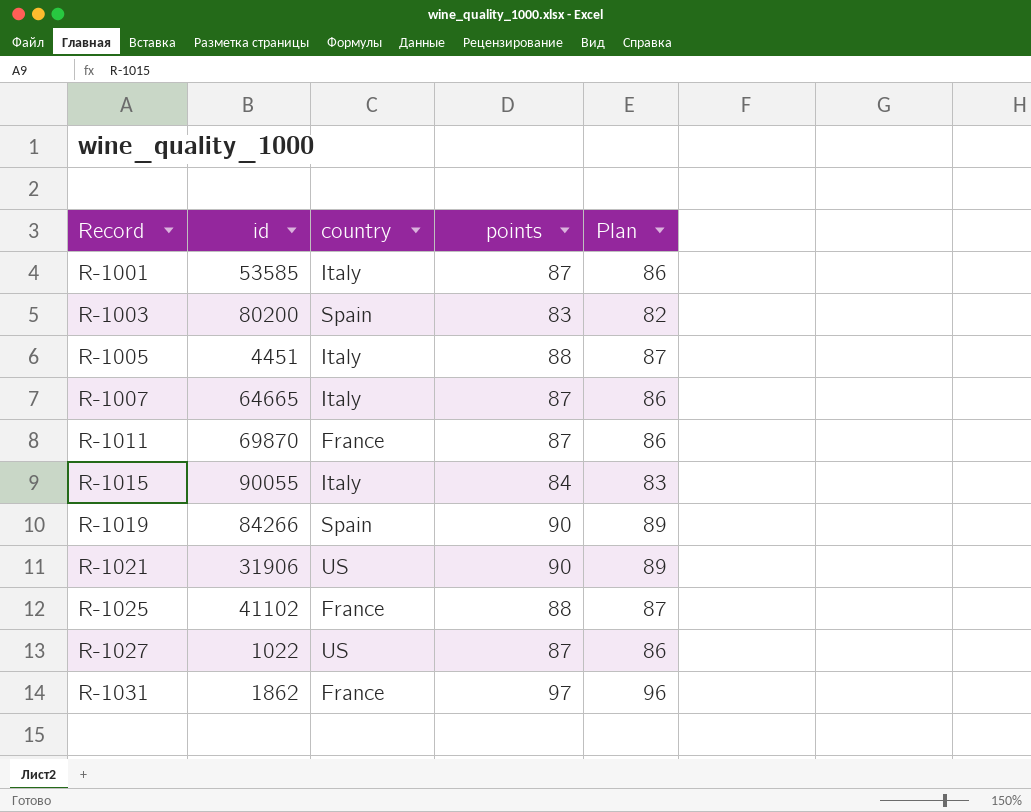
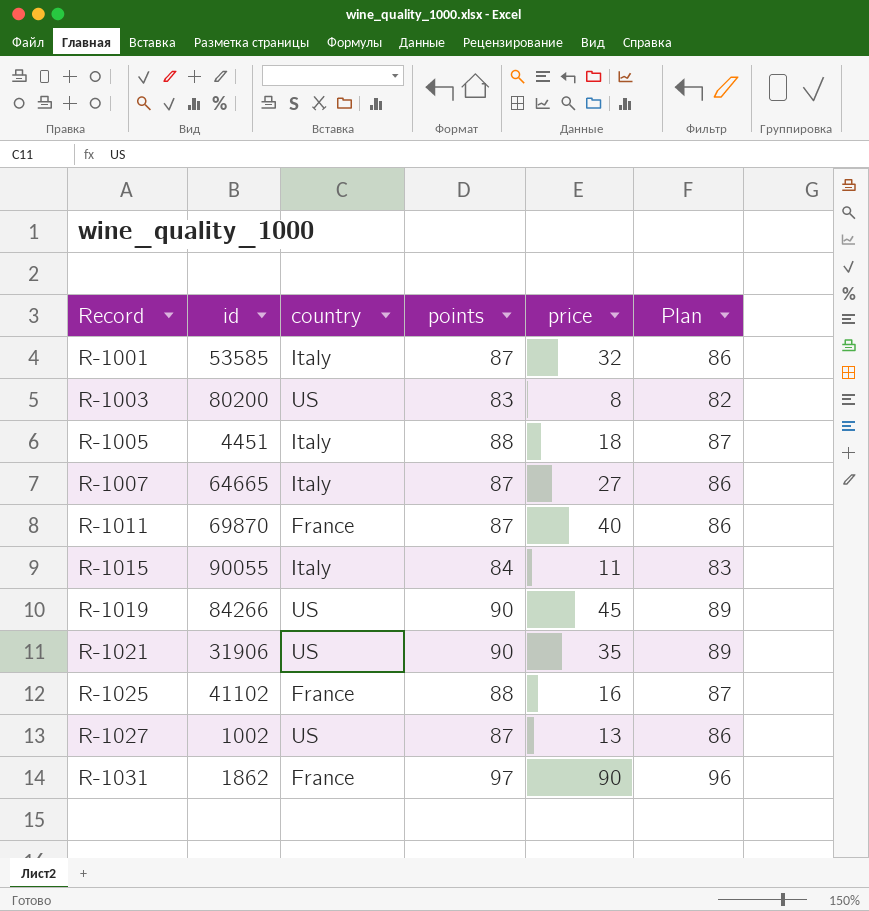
column price | position: none -> 5
R-1003 | country: Spain -> US
R-1019 | country: Spain -> US
R-1027 | id: 1022 -> 1002

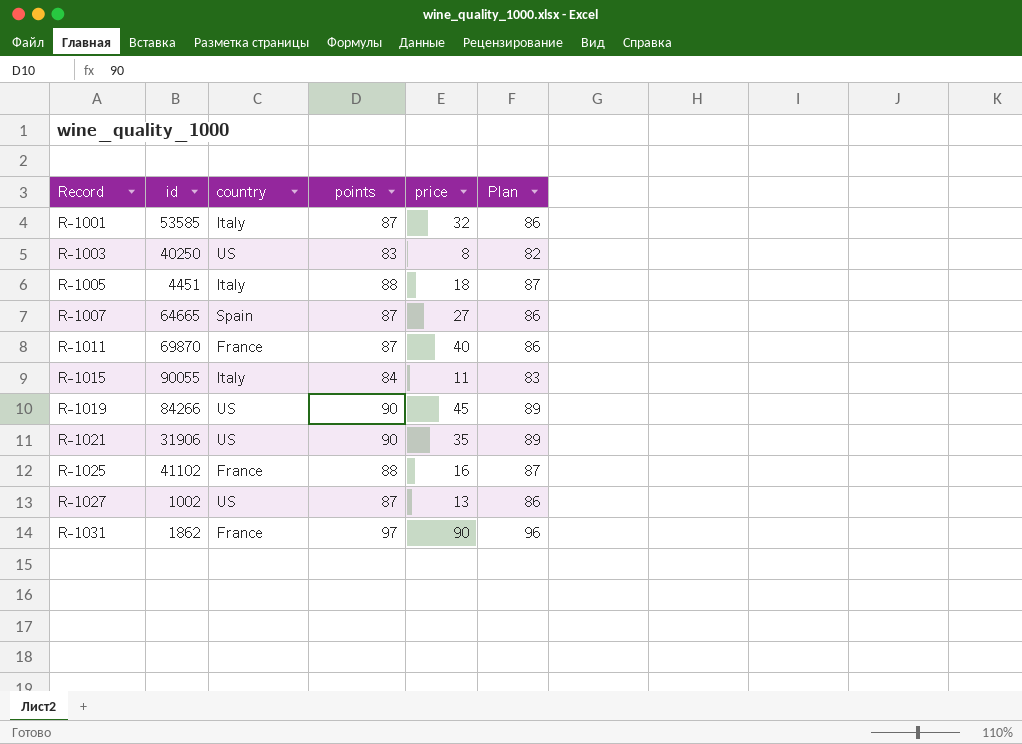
R-1003 | id: 80200 -> 40250
R-1007 | country: Italy -> Spain

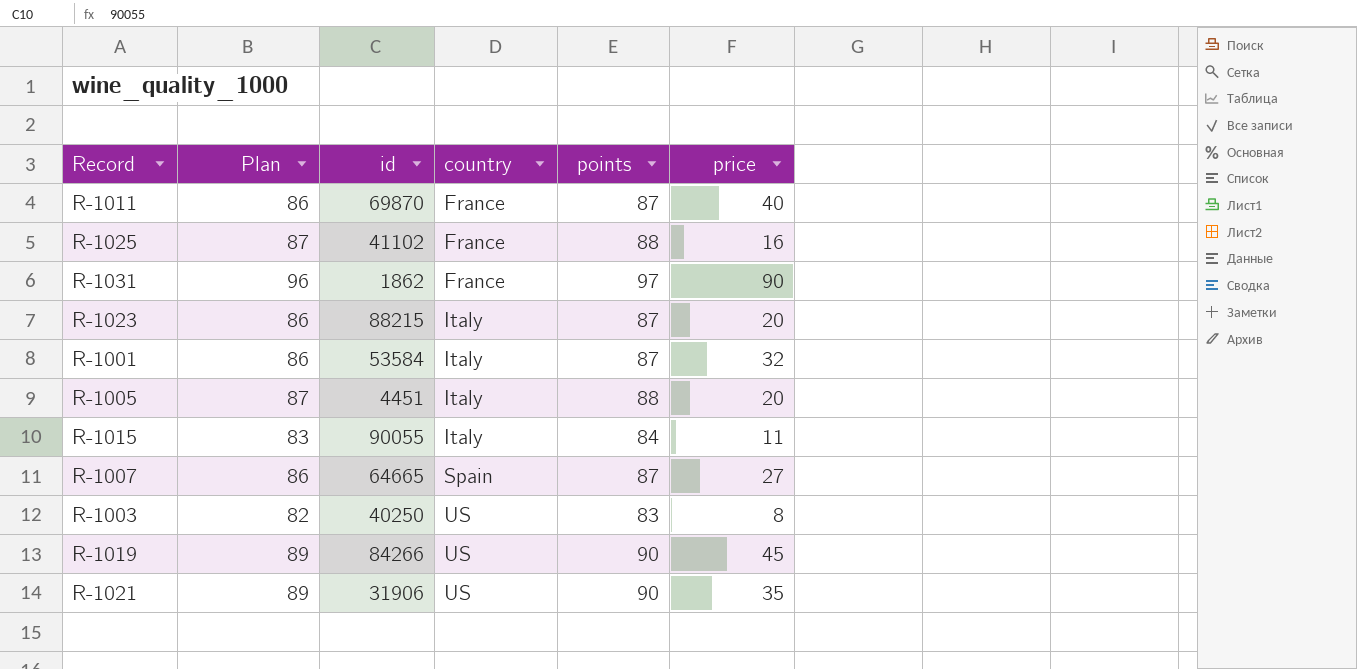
row order: Record ascending -> country ascending
column Plan | position: 6 -> 2
row R-1027: 1002 | US | 87 | 13 | 86 -> none
row R-1023: none -> 86 | 88215 | Italy | 87 | 20
R-1001 | id: 53585 -> 53584
R-1005 | price: 18 -> 20

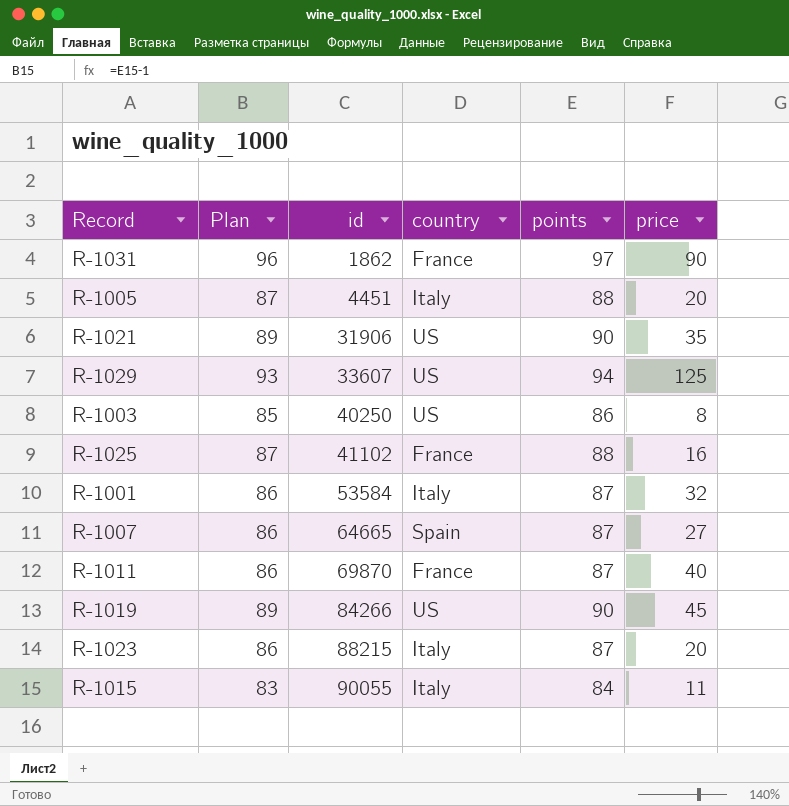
row order: country ascending -> id ascending
row R-1029: none -> 93 | 33607 | US | 94 | 125
R-1003 | Plan: 82 -> 85
R-1003 | points: 83 -> 86

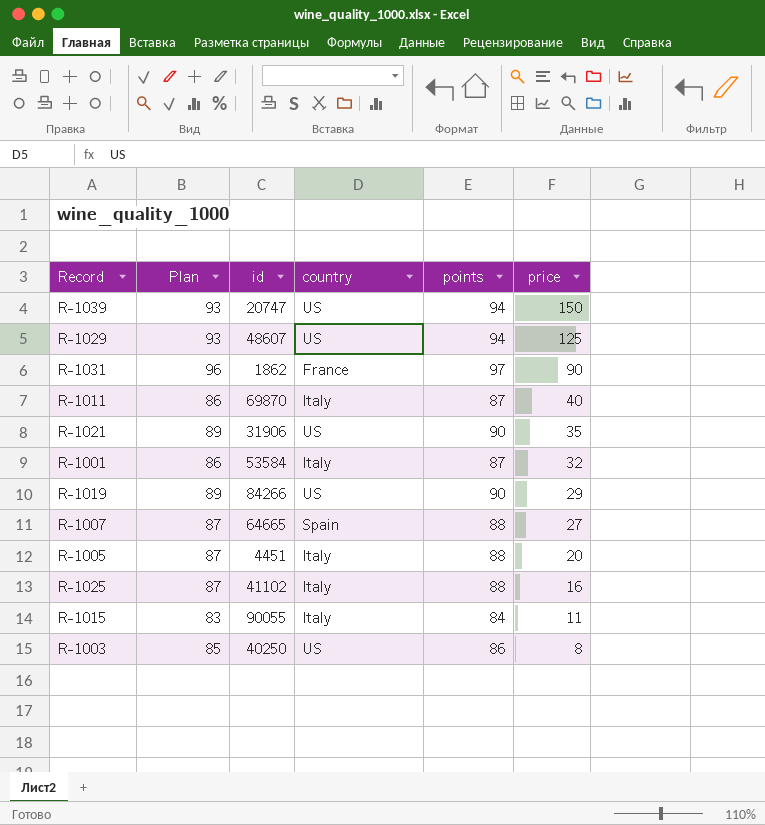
row order: id ascending -> price descending
row R-1023: 86 | 88215 | Italy | 87 | 20 -> none
row R-1039: none -> 93 | 20747 | US | 94 | 150
R-1029 | id: 33607 -> 48607
R-1011 | country: France -> Italy
R-1019 | price: 45 -> 29
R-1007 | Plan: 86 -> 87
R-1007 | points: 87 -> 88
R-1025 | country: France -> Italy

